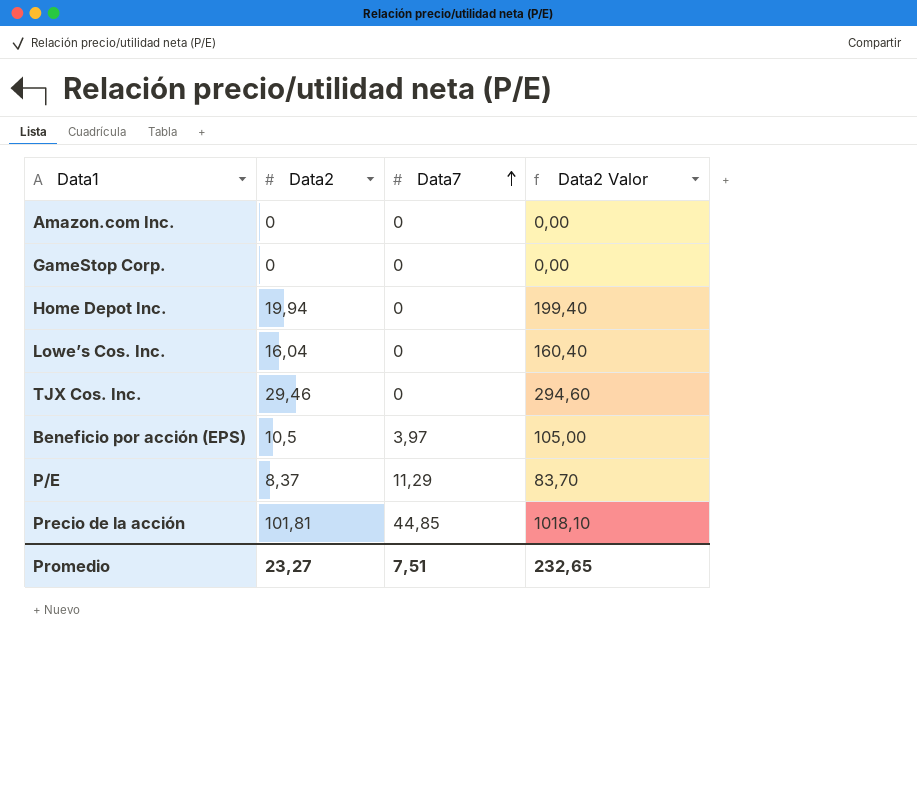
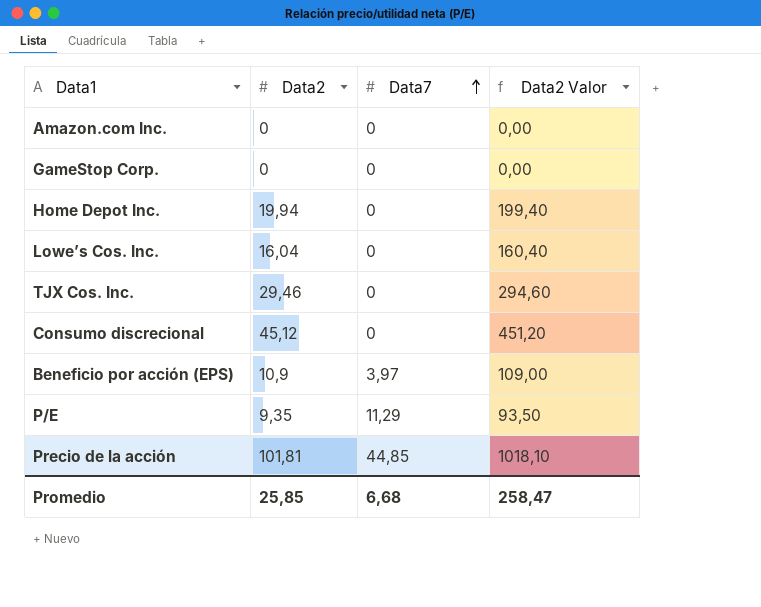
row Consumo discrecional: none -> 45,12 | 0 | 451,20
Beneficio por acción (EPS) | Data2: 10,5 -> 10,9
Beneficio por acción (EPS) | Data2 Valor: 105,00 -> 109,00
P/E | Data2: 8,37 -> 9,35
P/E | Data2 Valor: 83,70 -> 93,50
Promedio | Data2: 23,27 -> 25,85
Promedio | Data7: 7,51 -> 6,68
Promedio | Data2 Valor: 232,65 -> 258,47

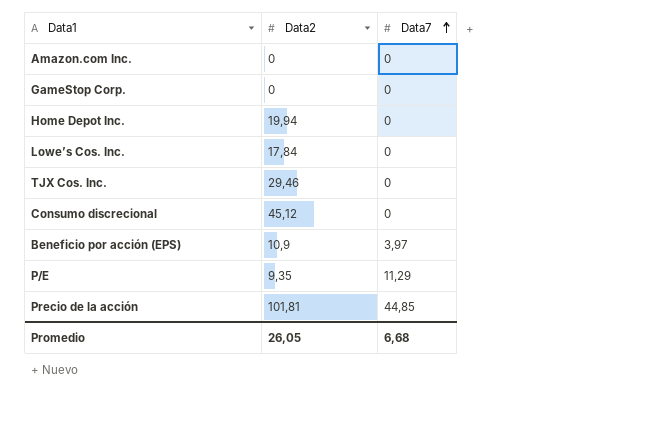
column Data2 Valor | formula: [Data2] * 10 -> none
Lowe’s Cos. Inc. | Data2: 16,04 -> 17,84
Promedio | Data2: 25,85 -> 26,05

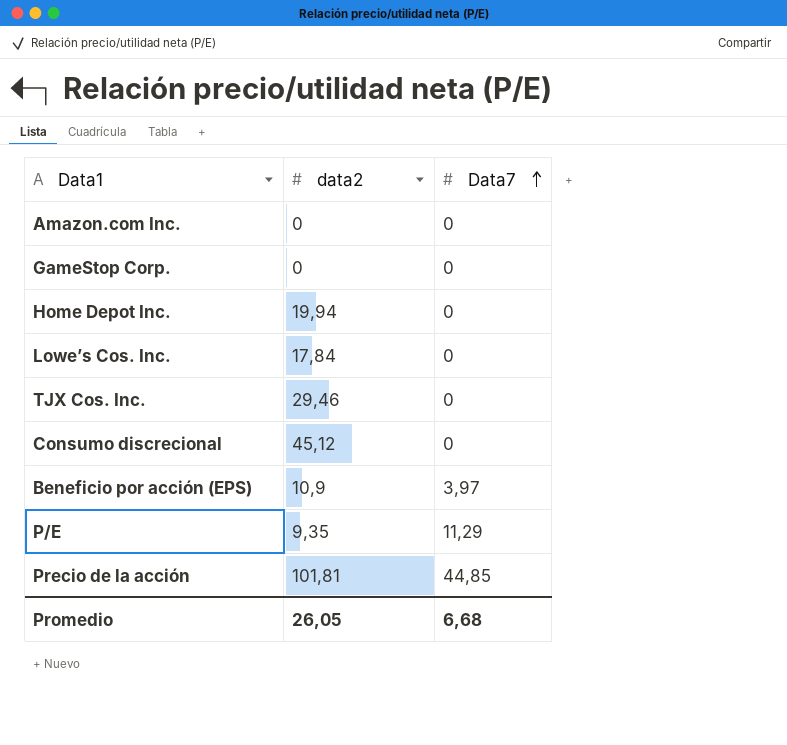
column name: Data2 -> data2

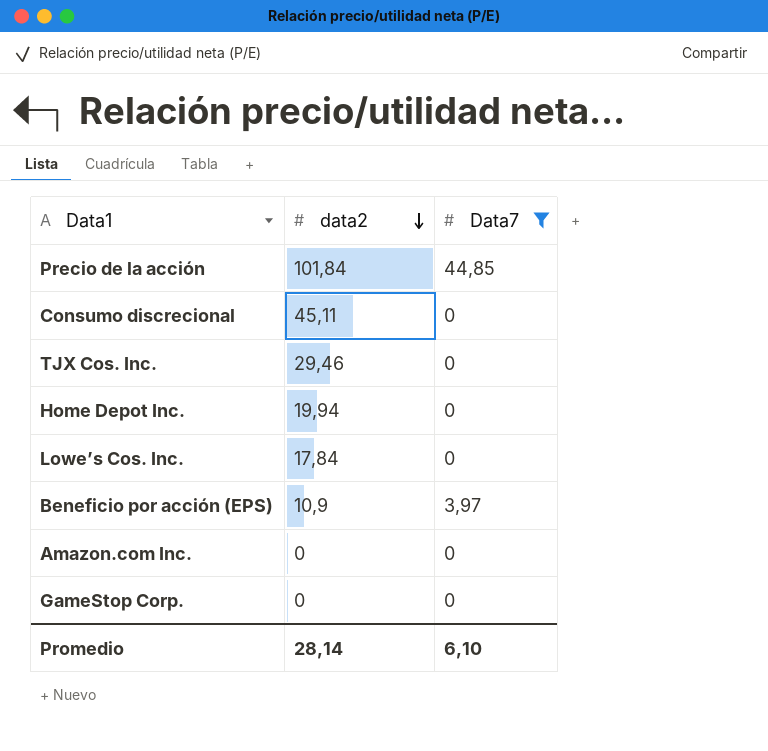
filter: none -> Data7 != 11,29
row order: Data7 ascending -> data2 descending
Precio de la acción | data2: 101,81 -> 101,84
Consumo discrecional | data2: 45,12 -> 45,11
Promedio | data2: 26,05 -> 28,14
Promedio | Data7: 6,68 -> 6,10

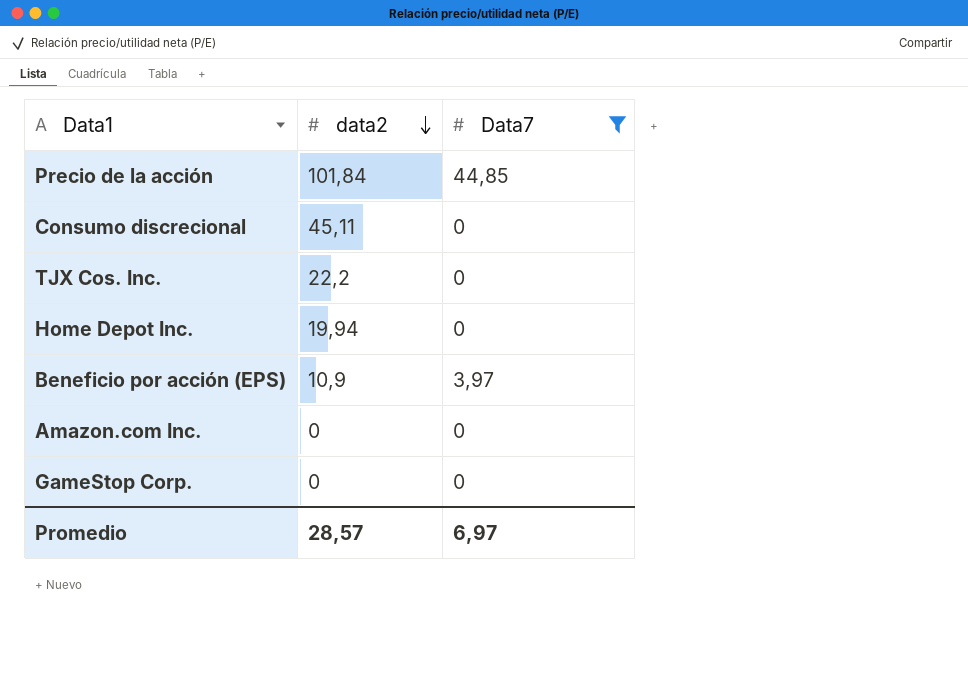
row Lowe’s Cos. Inc.: 17,84 | 0 -> none
TJX Cos. Inc. | data2: 29,46 -> 22,2
Promedio | data2: 28,14 -> 28,57
Promedio | Data7: 6,10 -> 6,97

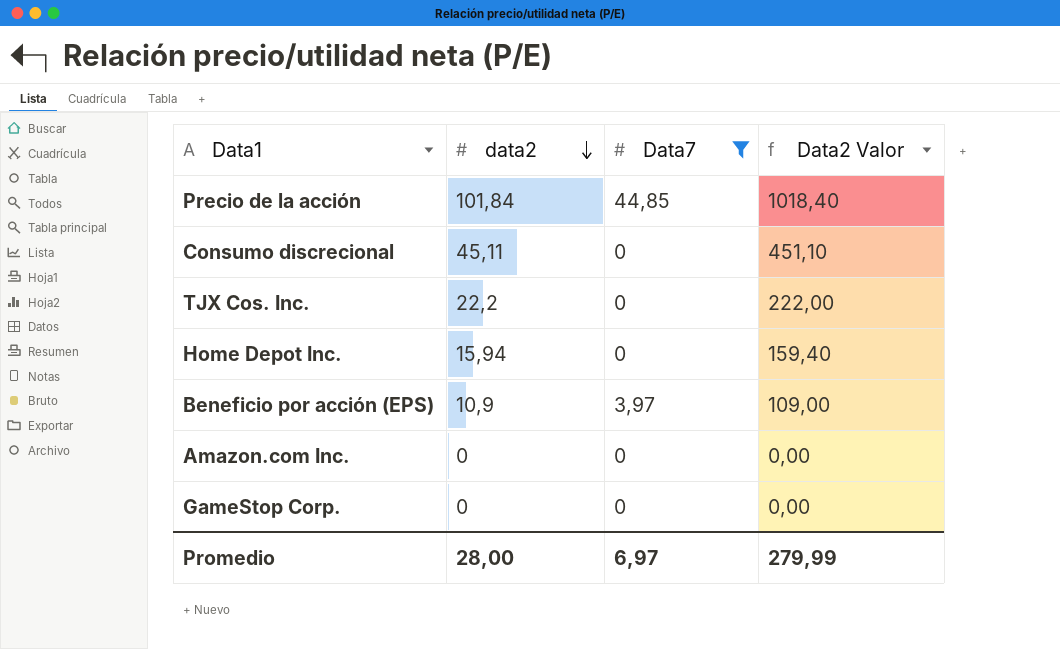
column Data2 Valor | formula: none -> [data2] * 10
Home Depot Inc. | data2: 19,94 -> 15,94
Promedio | data2: 28,57 -> 28,00

